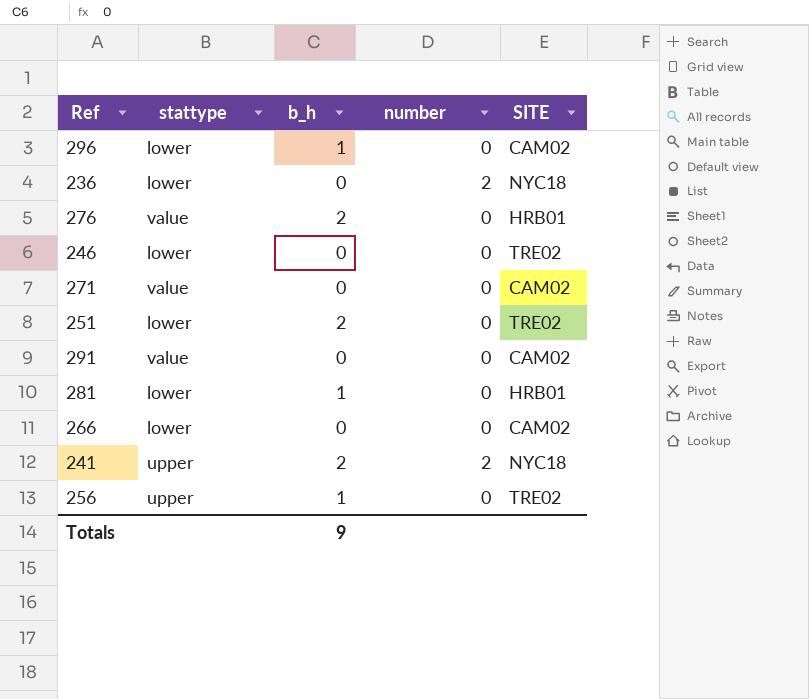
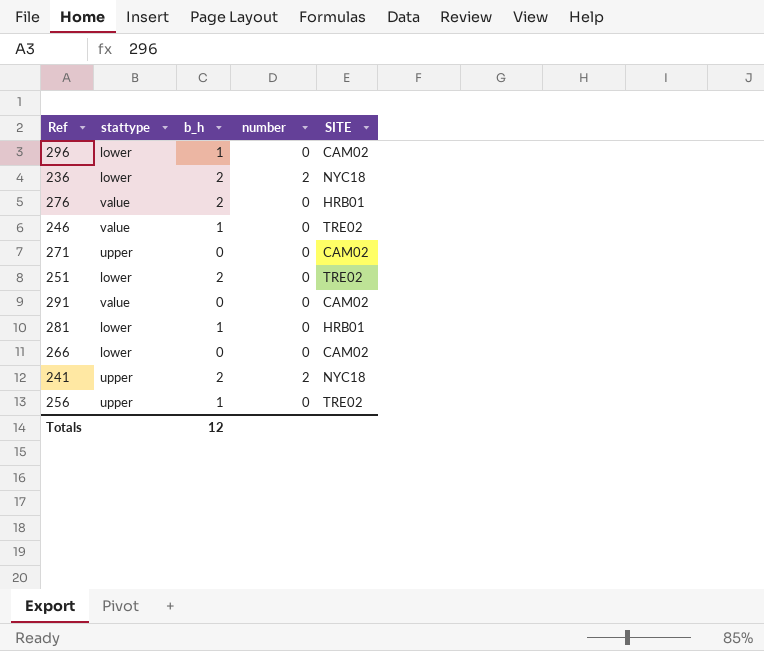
236 | b_h: 0 -> 2
246 | stattype: lower -> value
246 | b_h: 0 -> 1
271 | stattype: value -> upper
Totals | b_h: 9 -> 12

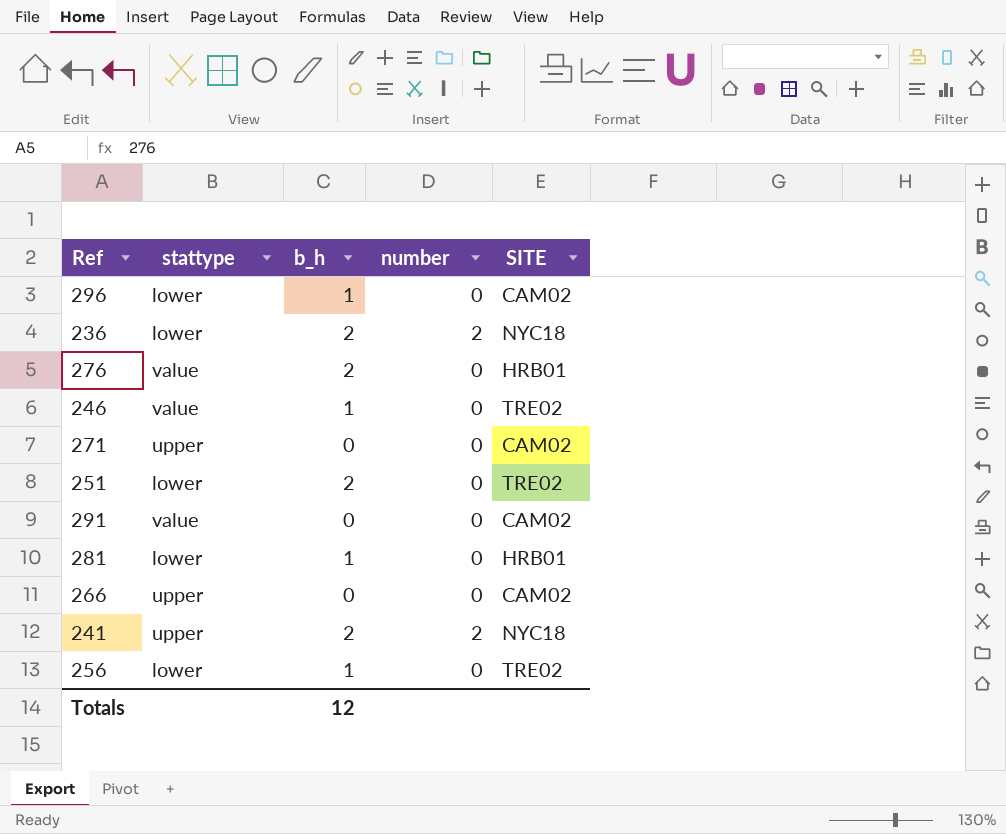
266 | stattype: lower -> upper
256 | stattype: upper -> lower

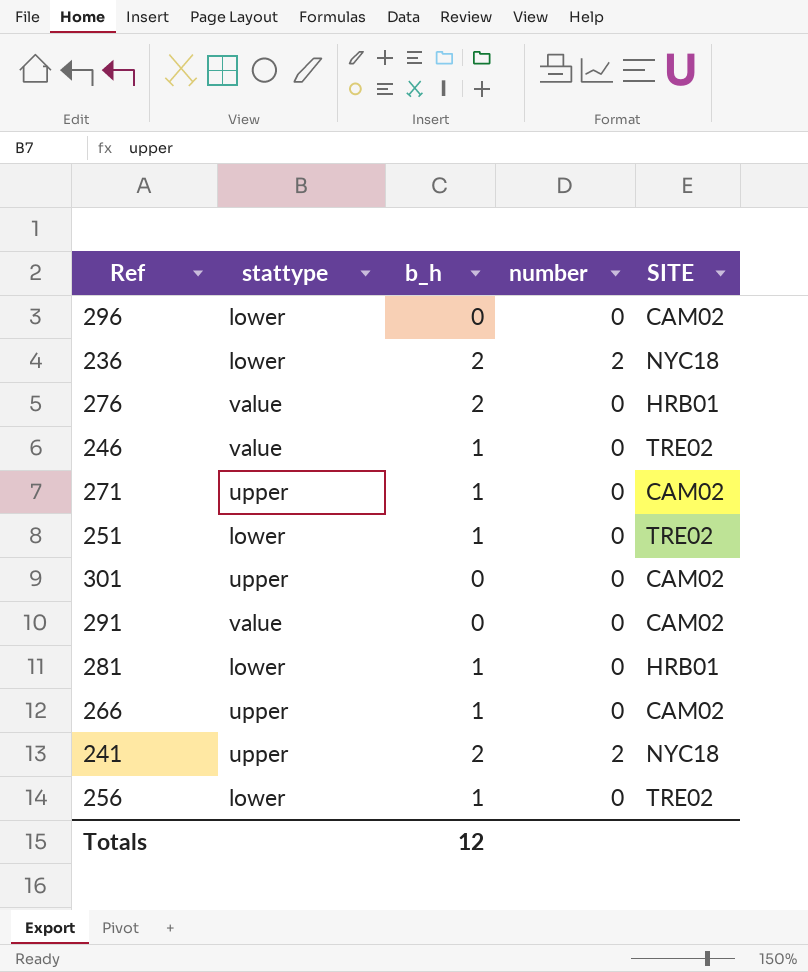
296 | b_h: 1 -> 0
271 | b_h: 0 -> 1
251 | b_h: 2 -> 1
row 301: none -> upper | 0 | 0 | CAM02
266 | b_h: 0 -> 1

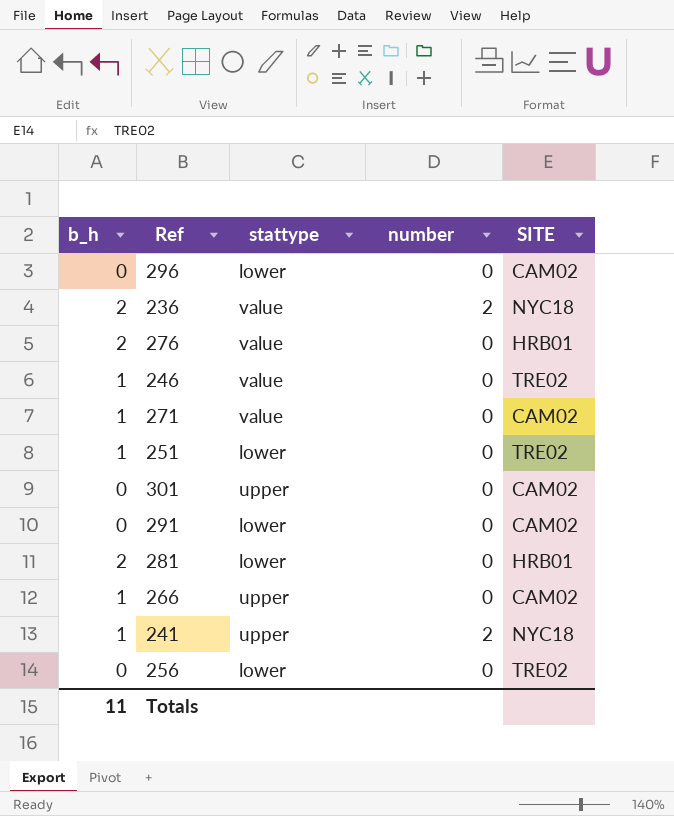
column b_h | position: 3 -> 1
236 | stattype: lower -> value
271 | stattype: upper -> value
291 | stattype: value -> lower
281 | b_h: 1 -> 2
241 | b_h: 2 -> 1
256 | b_h: 1 -> 0
Totals | b_h: 12 -> 11

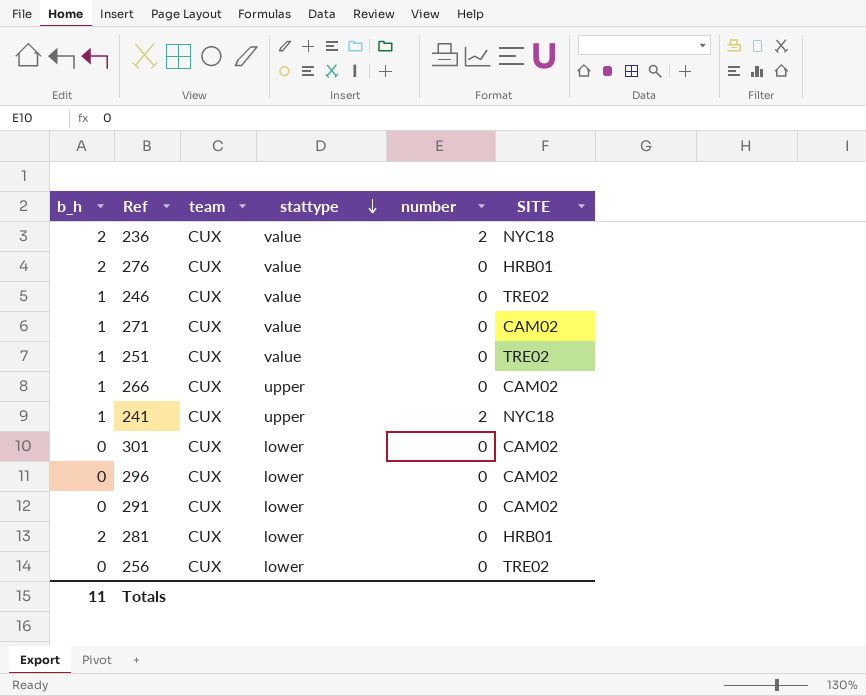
row order: none -> stattype descending
column team | position: none -> 3
251 | stattype: lower -> value
301 | stattype: upper -> lower

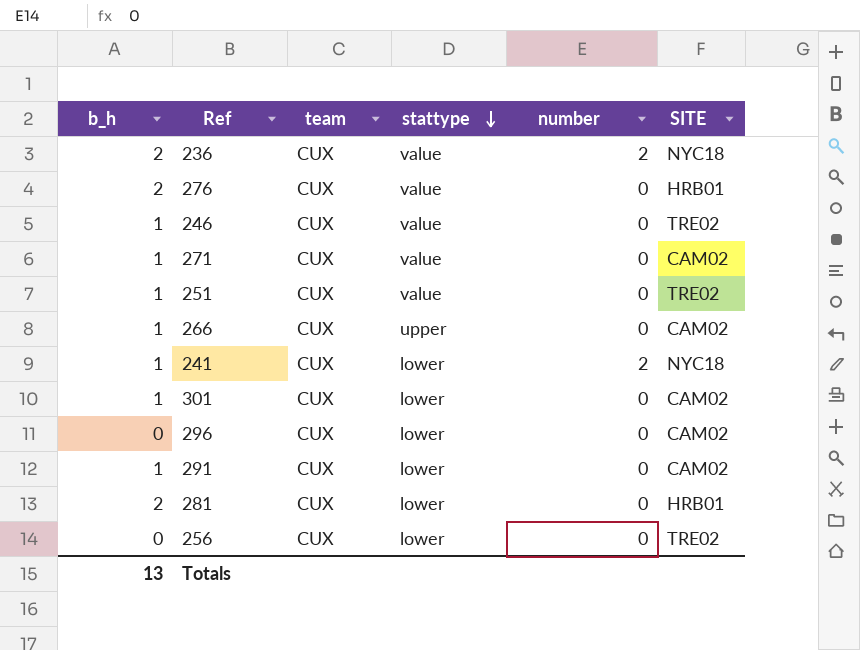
241 | stattype: upper -> lower
301 | b_h: 0 -> 1
291 | b_h: 0 -> 1
Totals | b_h: 11 -> 13

